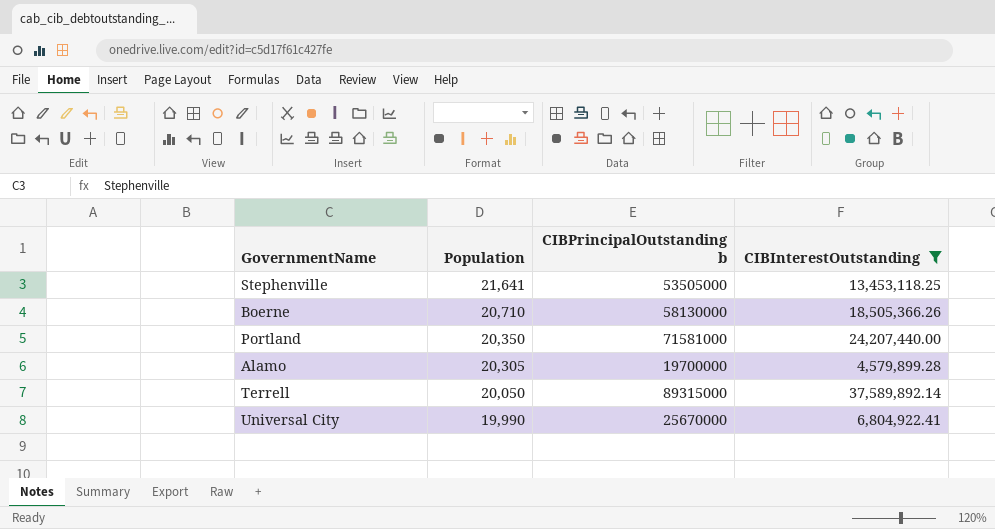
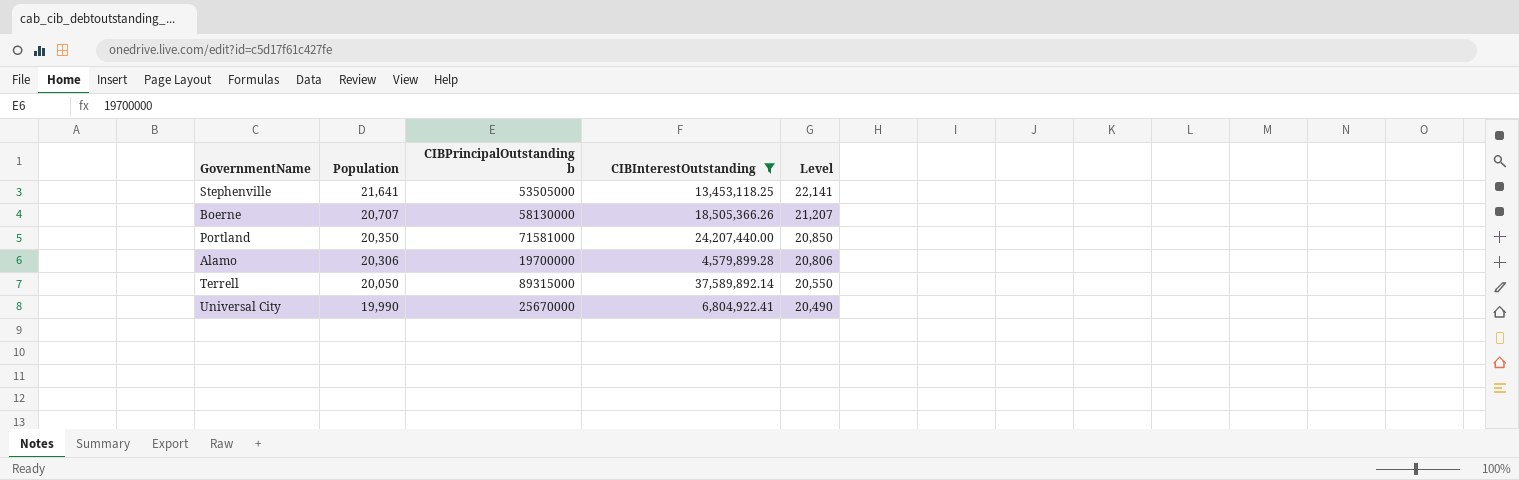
column Level | formula: none -> [Population] + 500
Boerne | Population: 20,710 -> 20,707
Alamo | Population: 20,305 -> 20,306

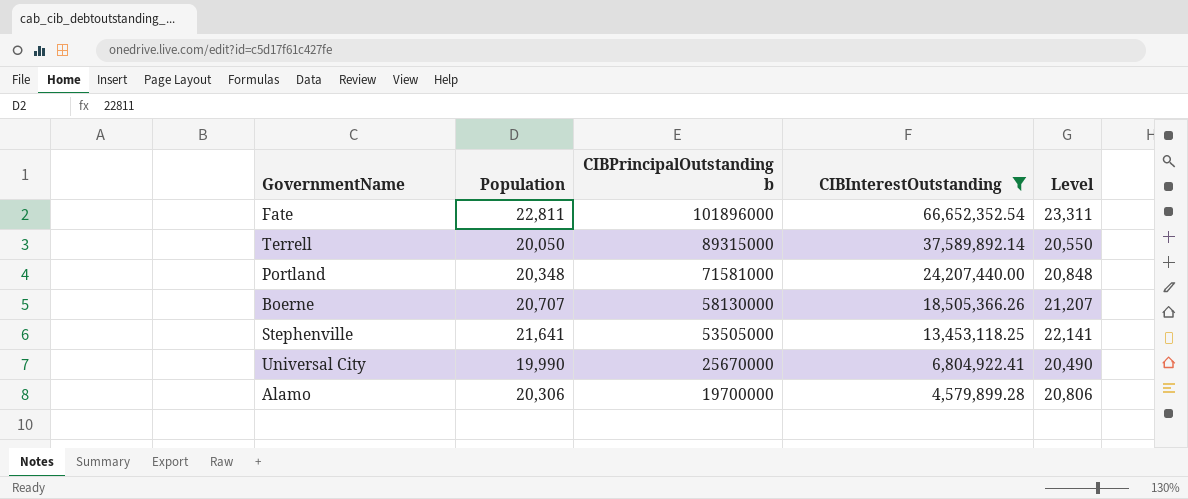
row order: Population descending -> CIBPrincipalOutstanding b descending
row Fate: none -> 22,811 | 101896000 | 66,652,352.54 | 23,311
Portland | Population: 20,350 -> 20,348
Portland | Level: 20,850 -> 20,848

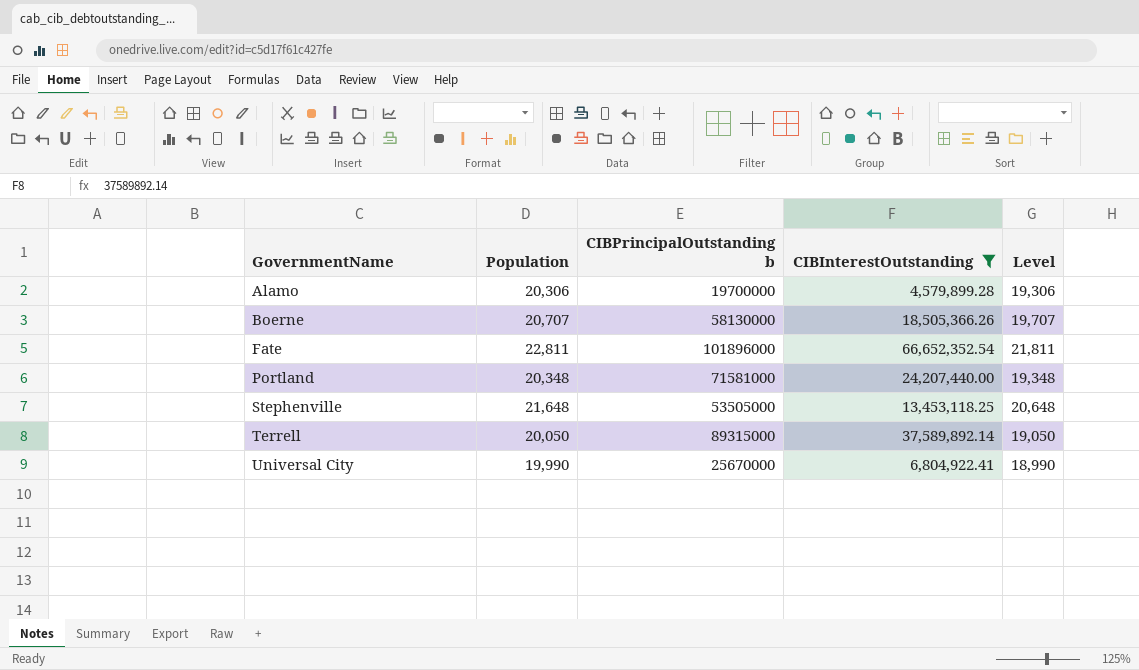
row order: CIBPrincipalOutstanding b descending -> GovernmentName ascending
column Level | formula: [Population] + 500 -> [Population] - 1000
Stephenville | Population: 21,641 -> 21,648

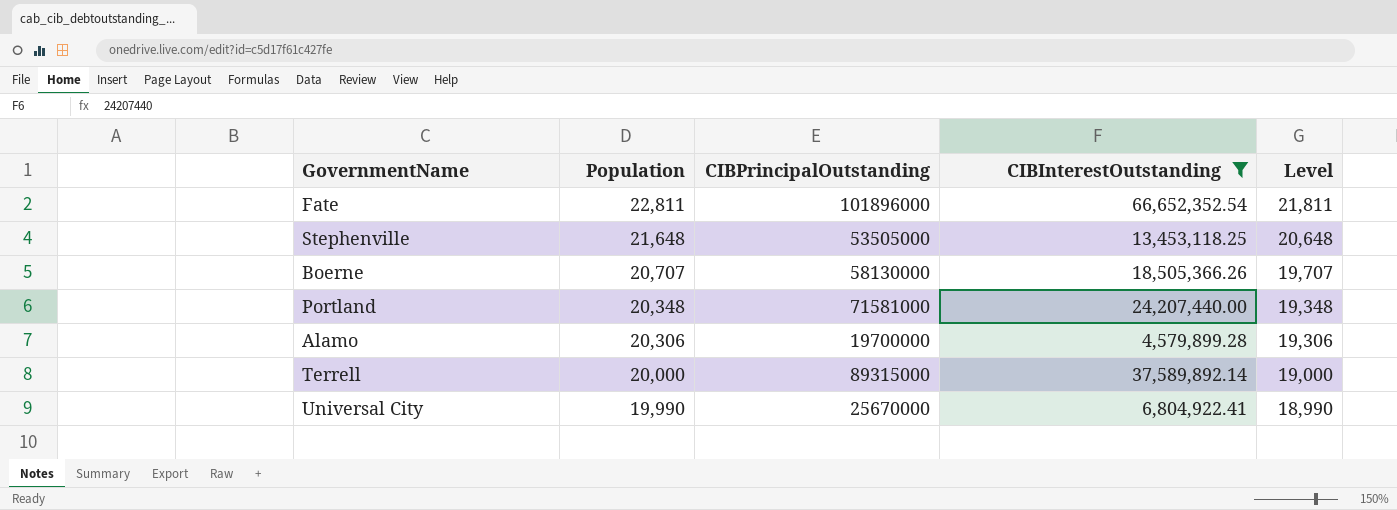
row order: GovernmentName ascending -> Population descending
column name: CIBPrincipalOutstanding b -> CIBPrincipalOutstanding
Terrell | Population: 20,050 -> 20,000
Terrell | Level: 19,050 -> 19,000

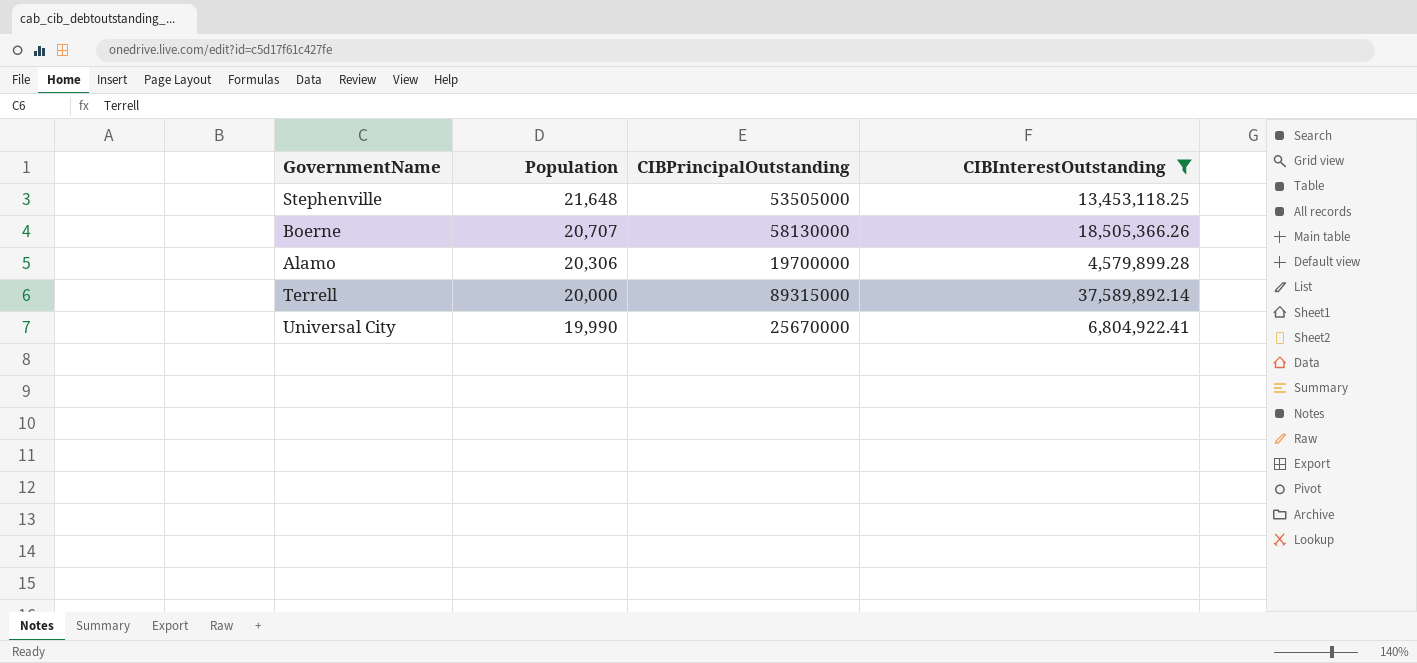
column Level | formula: [Population] - 1000 -> none
row Fate: 22,811 | 101896000 | 66,652,352.54 | 21,811 -> none
row Portland: 20,348 | 71581000 | 24,207,440.00 | 19,348 -> none

